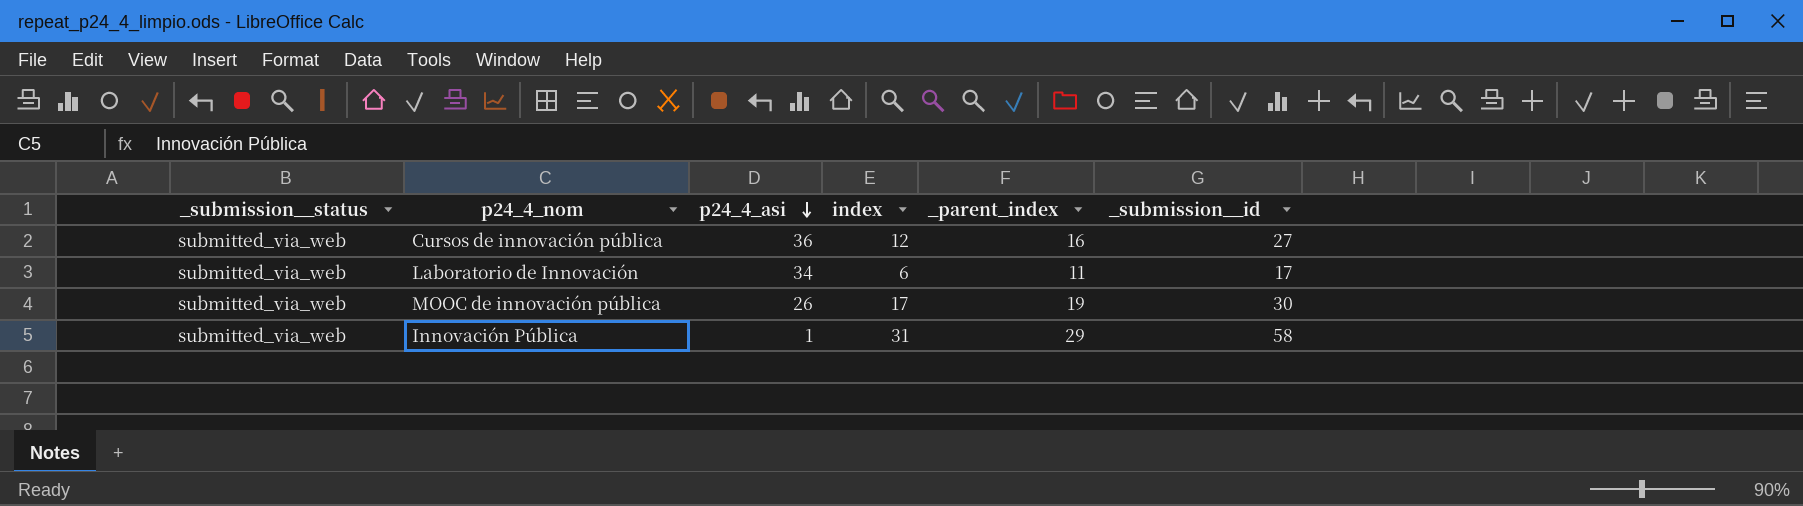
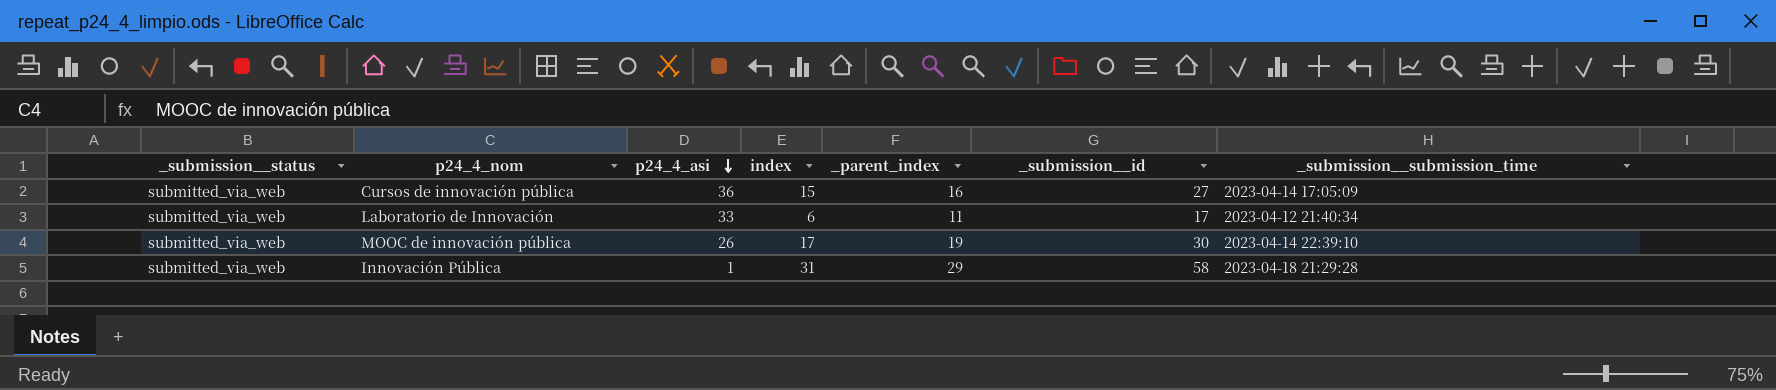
column _submission__submission_time | position: none -> 7
Cursos de innovación pública | index: 12 -> 15
Laboratorio de Innovación | p24_4_asi: 34 -> 33

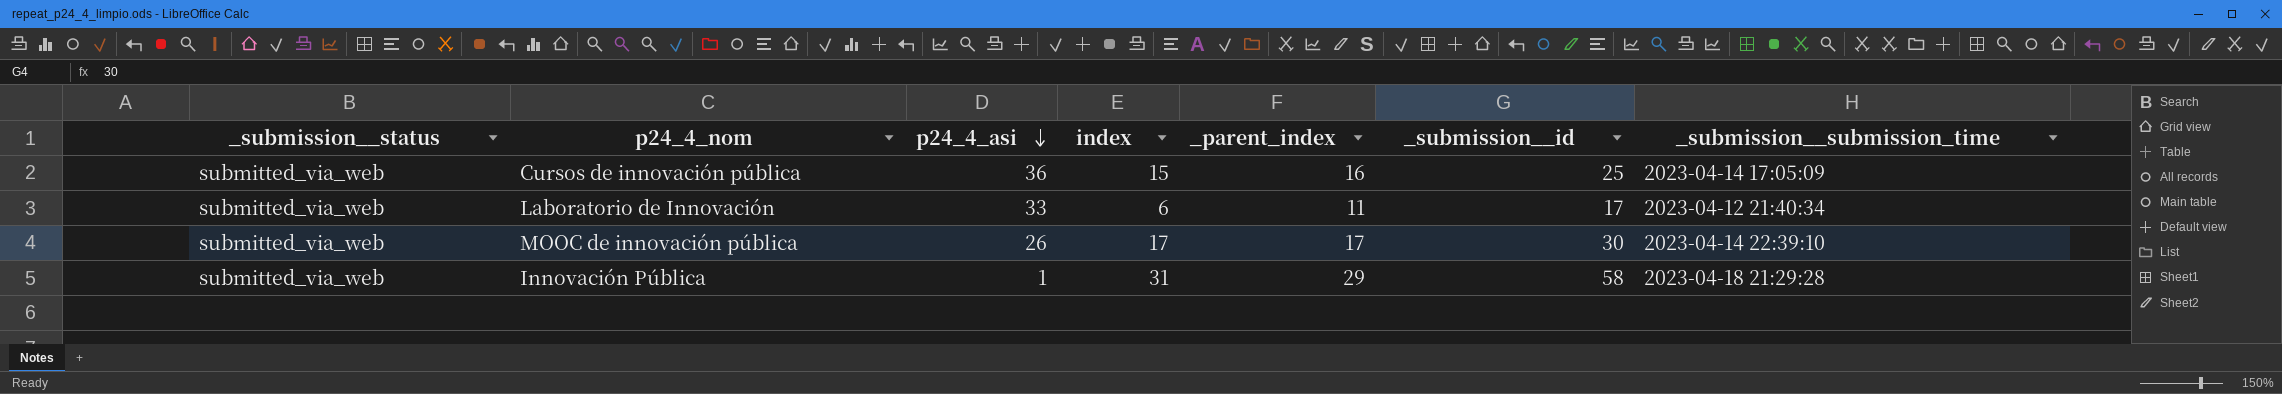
Cursos de innovación pública | _submission__id: 27 -> 25
MOOC de innovación pública | _parent_index: 19 -> 17

